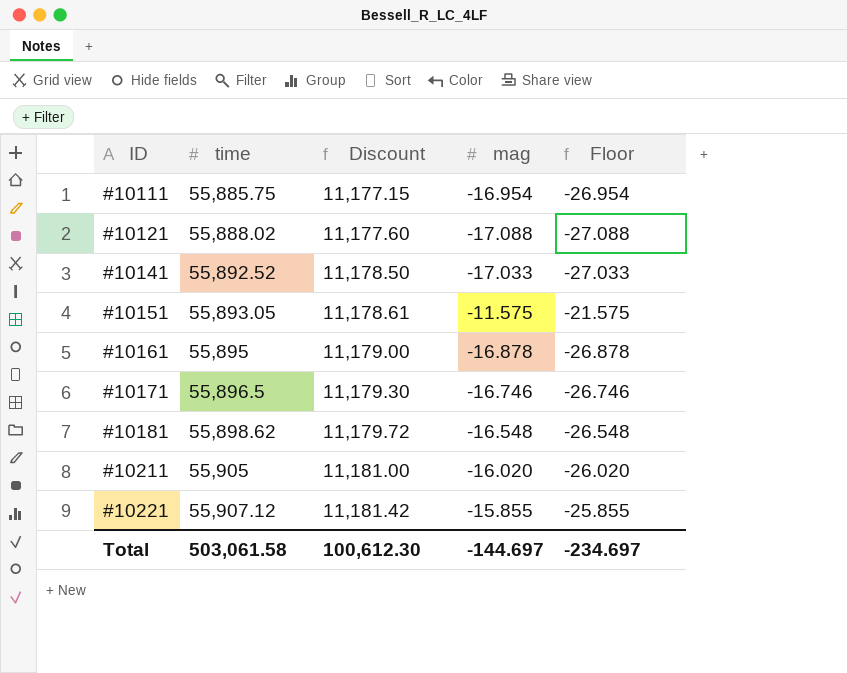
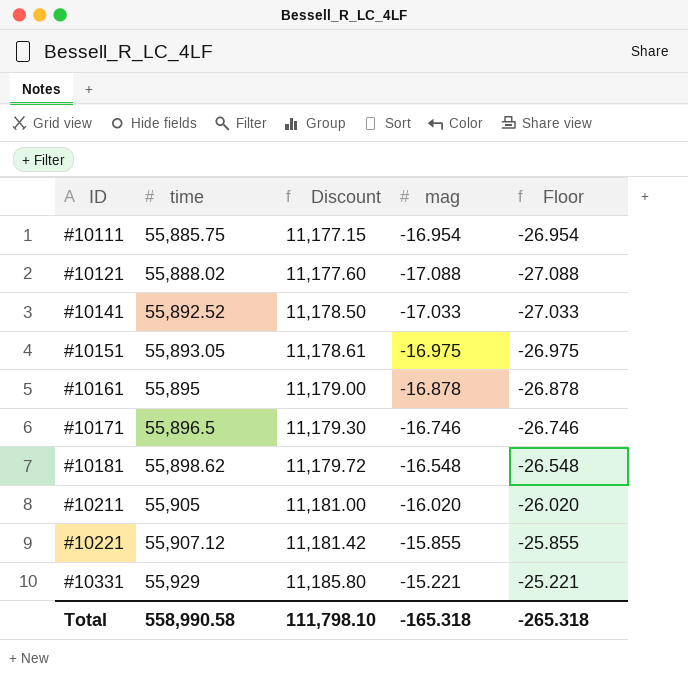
#10151 | mag: -11.575 -> -16.975
#10151 | Floor: -21.575 -> -26.975
row #10331: none -> 55,929 | 11,185.80 | -15.221 | -25.221
Total | time: 503,061.58 -> 558,990.58
Total | Discount: 100,612.30 -> 111,798.10
Total | mag: -144.697 -> -165.318
Total | Floor: -234.697 -> -265.318

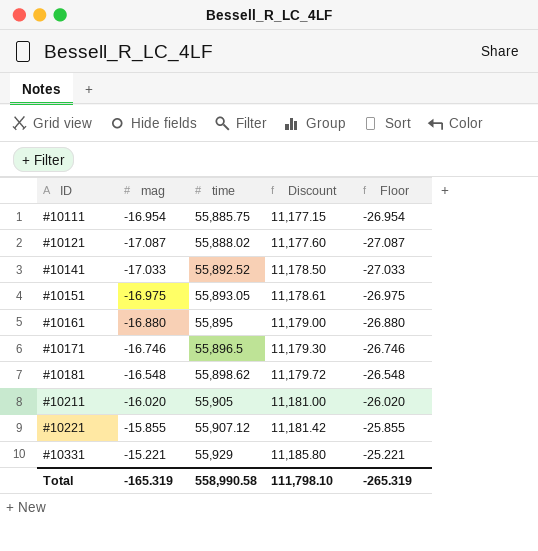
column mag | position: 4 -> 2
#10121 | mag: -17.088 -> -17.087
#10121 | Floor: -27.088 -> -27.087
#10161 | mag: -16.878 -> -16.880
#10161 | Floor: -26.878 -> -26.880
Total | mag: -165.318 -> -165.319
Total | Floor: -265.318 -> -265.319

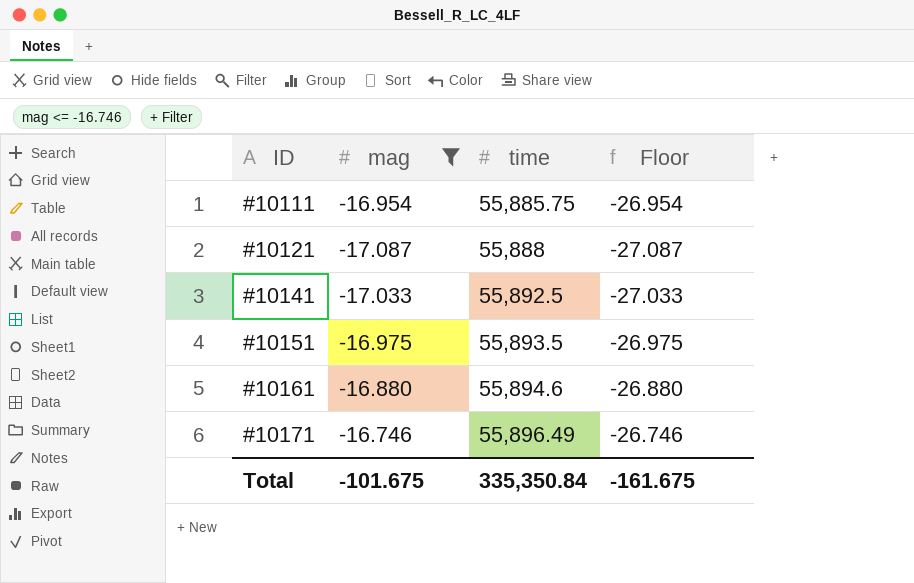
filter: none -> mag <= -16.746
column Discount | formula: [time] * 0.2 -> none
#10121 | time: 55,888.02 -> 55,888
#10141 | time: 55,892.52 -> 55,892.5
#10151 | time: 55,893.05 -> 55,893.5
#10161 | time: 55,895 -> 55,894.6
#10171 | time: 55,896.5 -> 55,896.49
Total | mag: -165.319 -> -101.675
Total | time: 558,990.58 -> 335,350.84
Total | Floor: -265.319 -> -161.675

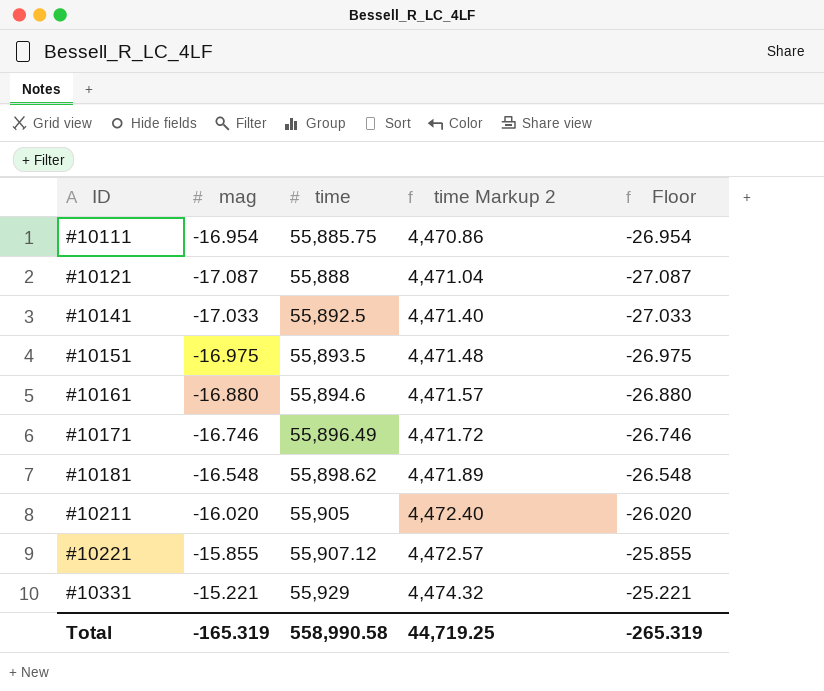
filter: mag <= -16.746 -> none
column time Markup 2 | formula: none -> [time] * 0.08
Total | mag: -101.675 -> -165.319
Total | time: 335,350.84 -> 558,990.58
Total | Floor: -161.675 -> -265.319

